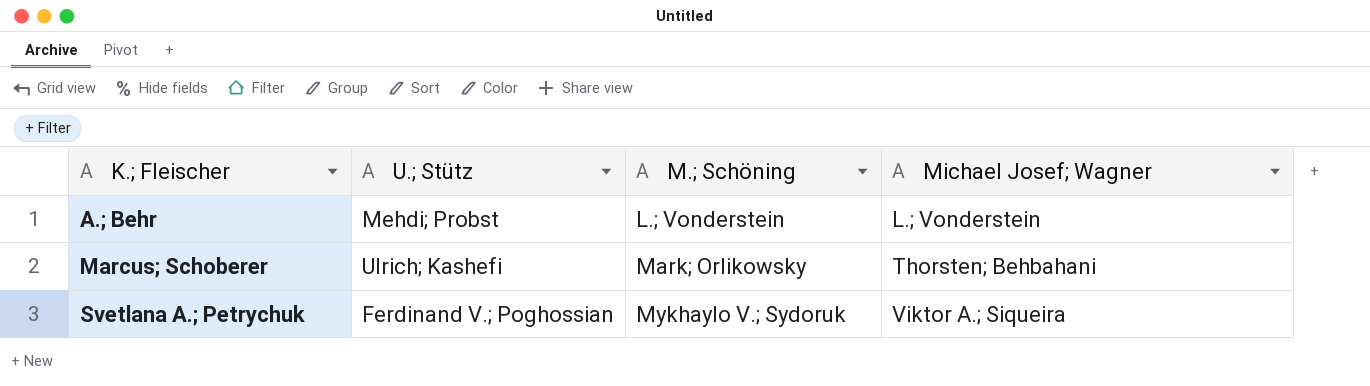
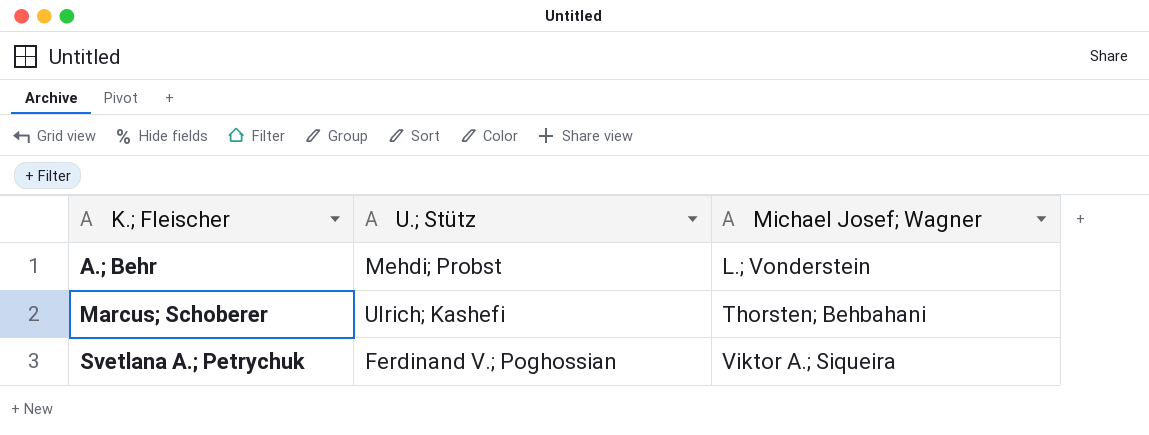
column M.; Schöning | position: 3 -> none

